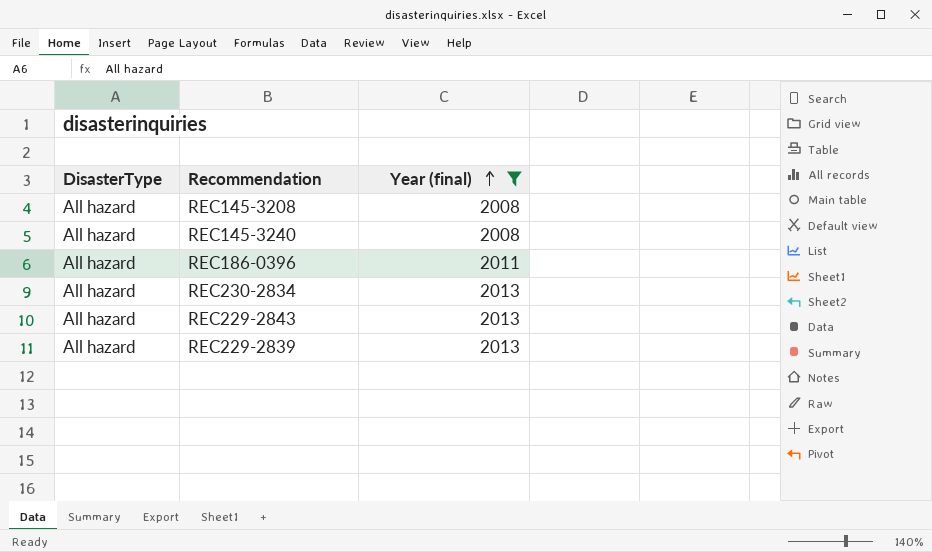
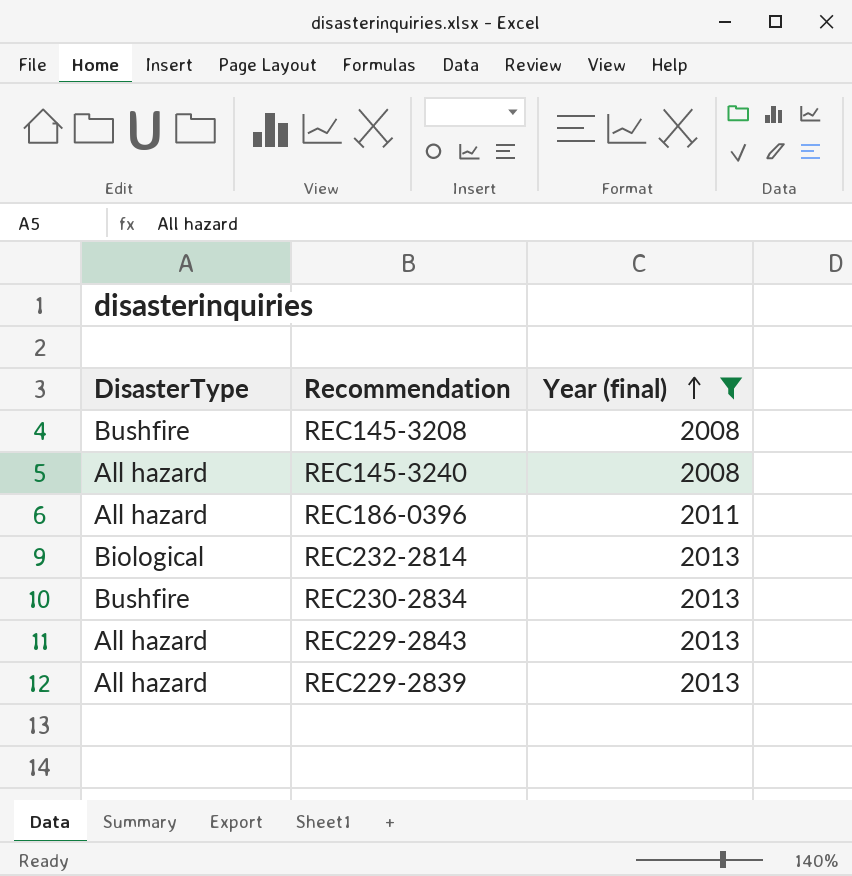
REC145-3208 | DisasterType: All hazard -> Bushfire
row REC232-2814: none -> Biological | 2013
REC230-2834 | DisasterType: All hazard -> Bushfire

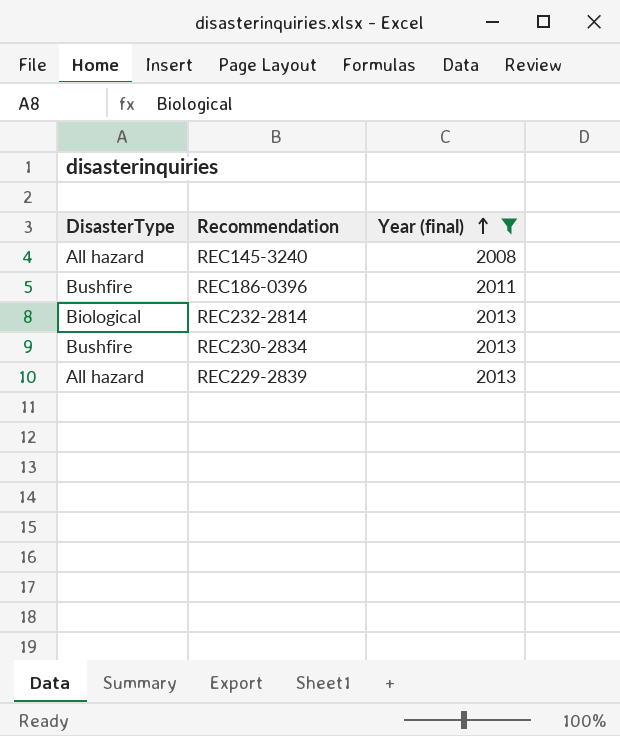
row REC145-3208: Bushfire | 2008 -> none
row REC229-2843: All hazard | 2013 -> none
REC186-0396 | DisasterType: All hazard -> Bushfire

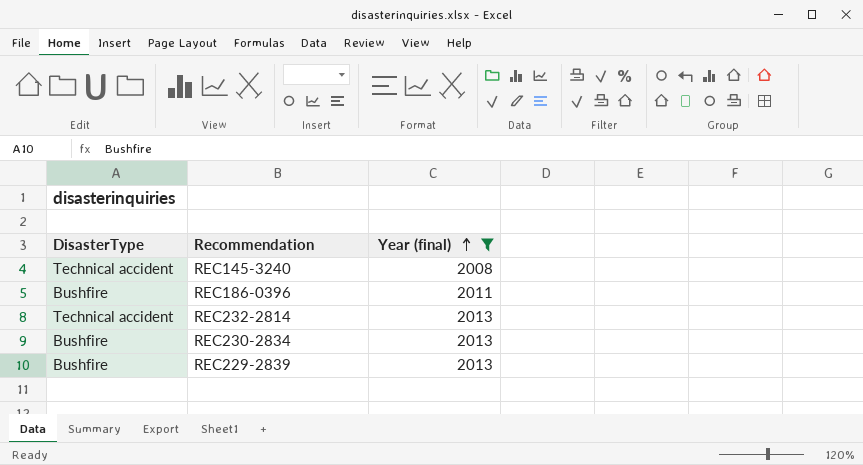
REC145-3240 | DisasterType: All hazard -> Technical accident
REC232-2814 | DisasterType: Biological -> Technical accident
REC229-2839 | DisasterType: All hazard -> Bushfire

